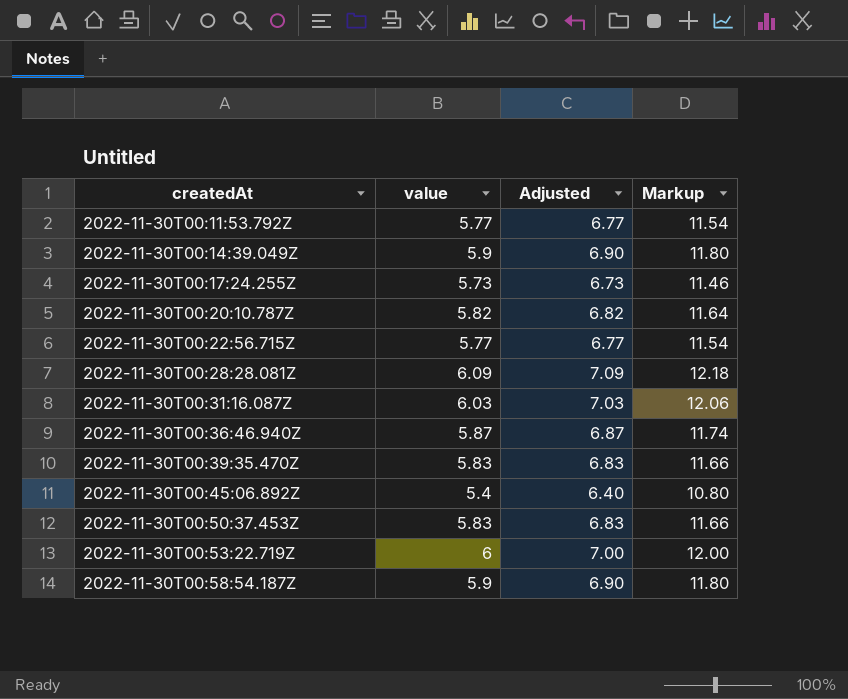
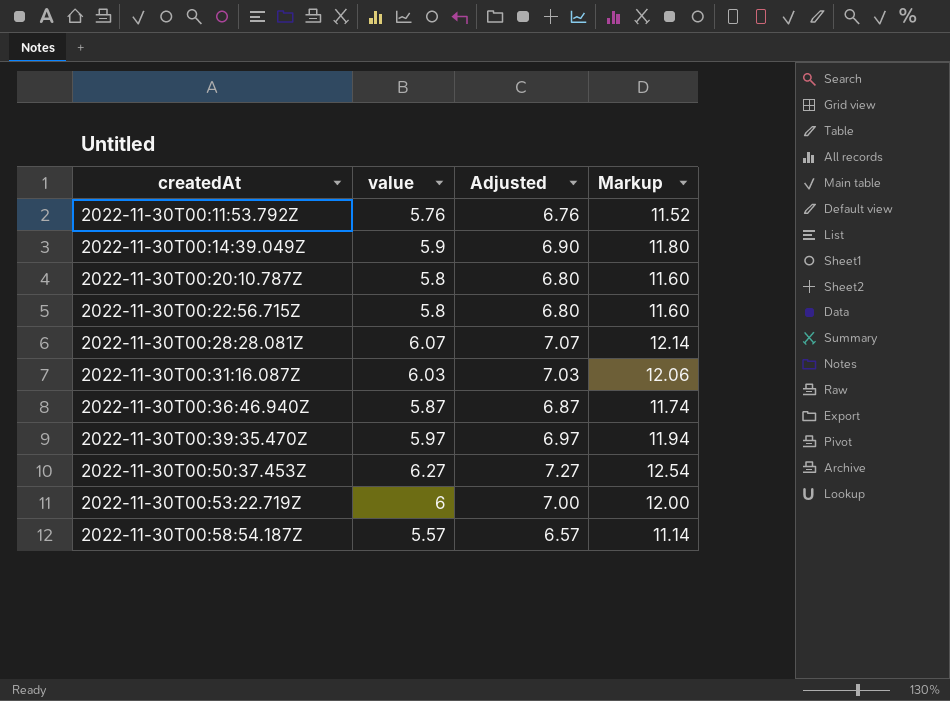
row 2022-11-30T00:17:24.255Z: 5.73 | 6.73 | 11.46 -> none
row 2022-11-30T00:45:06.892Z: 5.4 | 6.40 | 10.80 -> none
2022-11-30T00:11:53.792Z | value: 5.77 -> 5.76
2022-11-30T00:11:53.792Z | Adjusted: 6.77 -> 6.76
2022-11-30T00:11:53.792Z | Markup: 11.54 -> 11.52
2022-11-30T00:20:10.787Z | value: 5.82 -> 5.8
2022-11-30T00:20:10.787Z | Adjusted: 6.82 -> 6.80
2022-11-30T00:20:10.787Z | Markup: 11.64 -> 11.60
2022-11-30T00:22:56.715Z | value: 5.77 -> 5.8
2022-11-30T00:22:56.715Z | Adjusted: 6.77 -> 6.80
2022-11-30T00:22:56.715Z | Markup: 11.54 -> 11.60
2022-11-30T00:28:28.081Z | value: 6.09 -> 6.07
2022-11-30T00:28:28.081Z | Adjusted: 7.09 -> 7.07
2022-11-30T00:28:28.081Z | Markup: 12.18 -> 12.14
2022-11-30T00:39:35.470Z | value: 5.83 -> 5.97
2022-11-30T00:39:35.470Z | Adjusted: 6.83 -> 6.97
2022-11-30T00:39:35.470Z | Markup: 11.66 -> 11.94
2022-11-30T00:50:37.453Z | value: 5.83 -> 6.27
2022-11-30T00:50:37.453Z | Adjusted: 6.83 -> 7.27
2022-11-30T00:50:37.453Z | Markup: 11.66 -> 12.54
2022-11-30T00:58:54.187Z | value: 5.9 -> 5.57
2022-11-30T00:58:54.187Z | Adjusted: 6.90 -> 6.57
2022-11-30T00:58:54.187Z | Markup: 11.80 -> 11.14

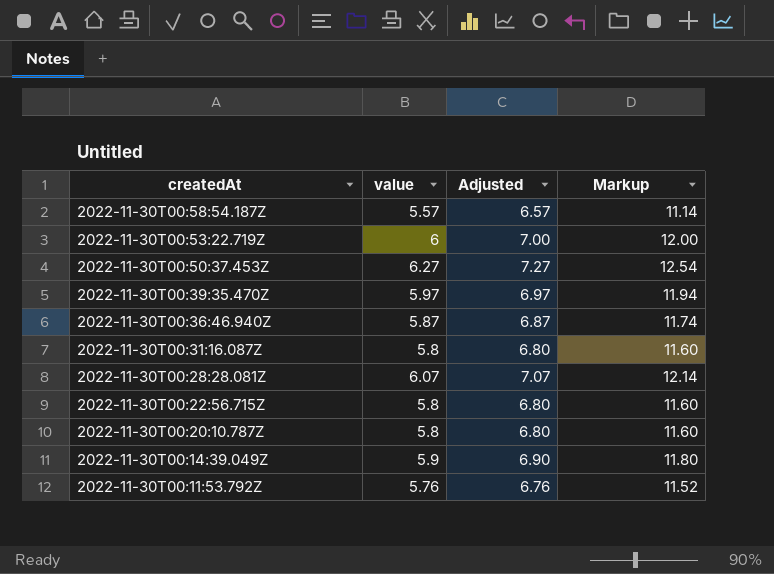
row order: createdAt ascending -> createdAt descending
2022-11-30T00:31:16.087Z | value: 6.03 -> 5.8
2022-11-30T00:31:16.087Z | Adjusted: 7.03 -> 6.80
2022-11-30T00:31:16.087Z | Markup: 12.06 -> 11.60

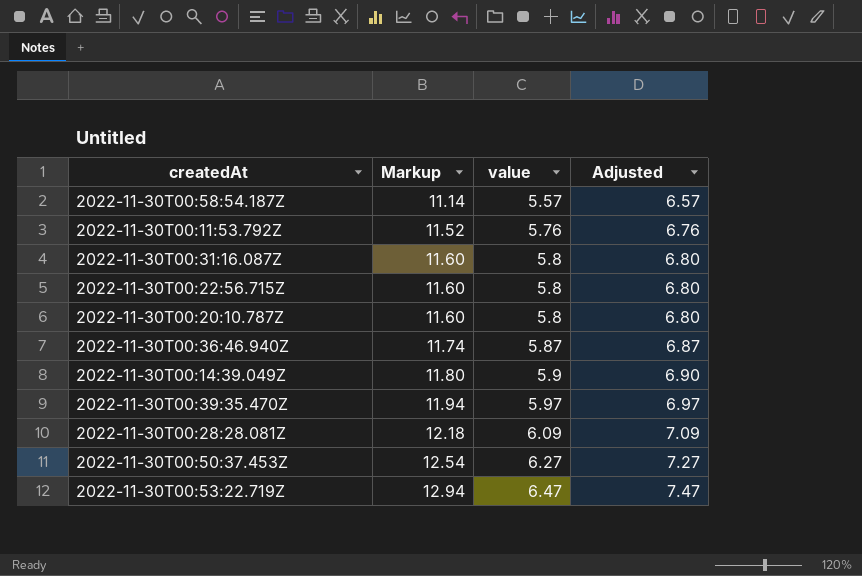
row order: createdAt descending -> Markup ascending
column Markup | position: 4 -> 2
2022-11-30T00:28:28.081Z | Markup: 12.14 -> 12.18
2022-11-30T00:28:28.081Z | value: 6.07 -> 6.09
2022-11-30T00:28:28.081Z | Adjusted: 7.07 -> 7.09
2022-11-30T00:53:22.719Z | Markup: 12.00 -> 12.94
2022-11-30T00:53:22.719Z | value: 6 -> 6.47
2022-11-30T00:53:22.719Z | Adjusted: 7.00 -> 7.47

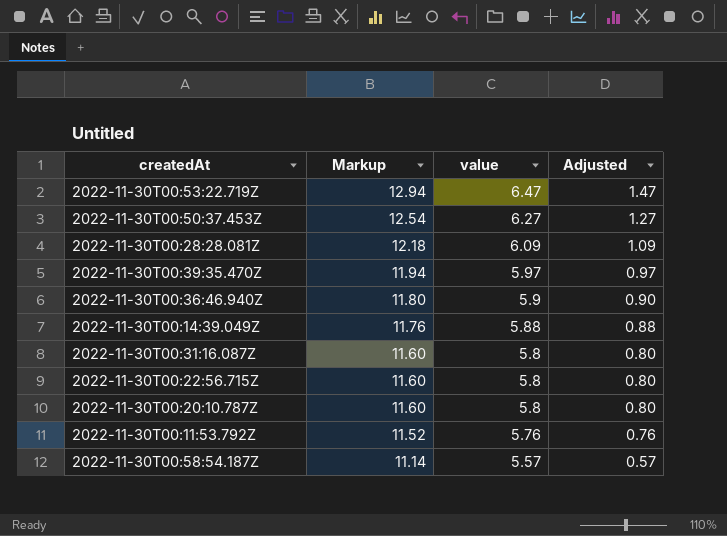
row order: Markup ascending -> Markup descending
column Adjusted | formula: [value] + 1 -> [value] - 5
2022-11-30T00:36:46.940Z | Markup: 11.74 -> 11.80
2022-11-30T00:36:46.940Z | value: 5.87 -> 5.9
2022-11-30T00:14:39.049Z | Markup: 11.80 -> 11.76
2022-11-30T00:14:39.049Z | value: 5.9 -> 5.88

